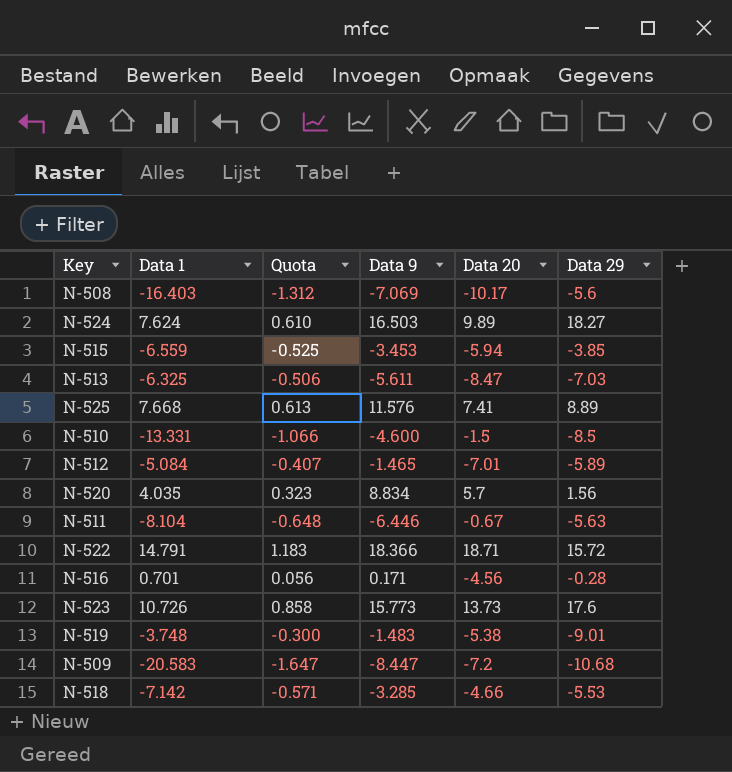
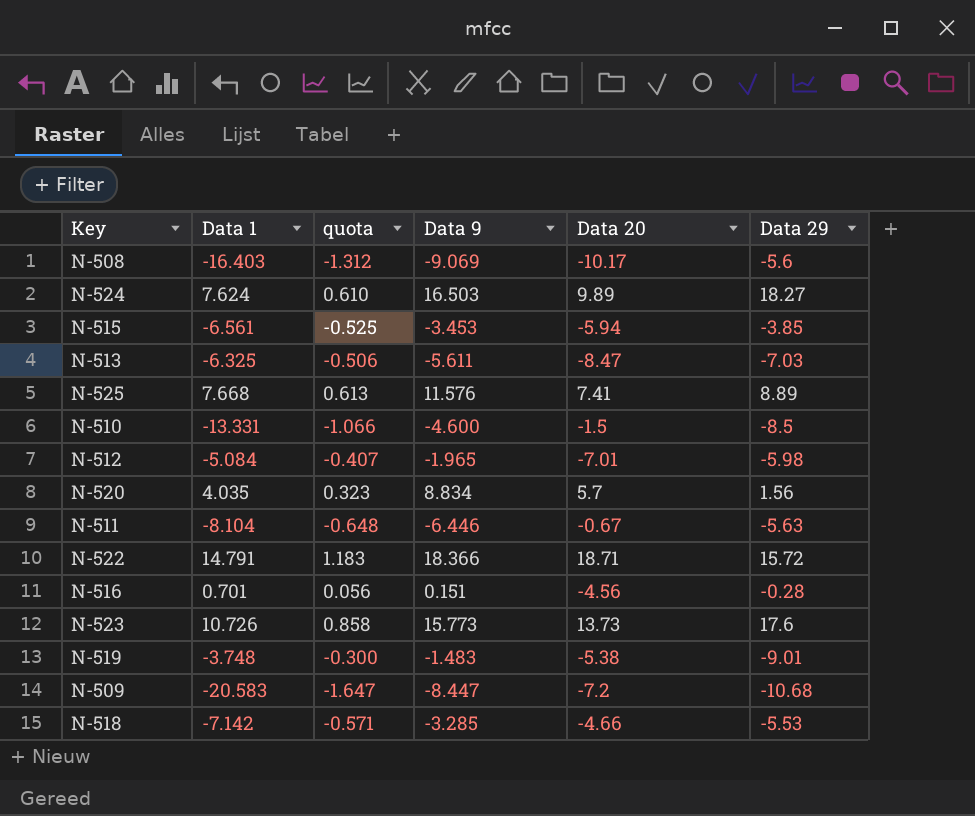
column name: Quota -> quota
N-508 | Data 9: -7.069 -> -9.069
N-515 | Data 1: -6.559 -> -6.561
N-512 | Data 9: -1.465 -> -1.965
N-512 | Data 29: -5.89 -> -5.98
N-516 | Data 9: 0.171 -> 0.151

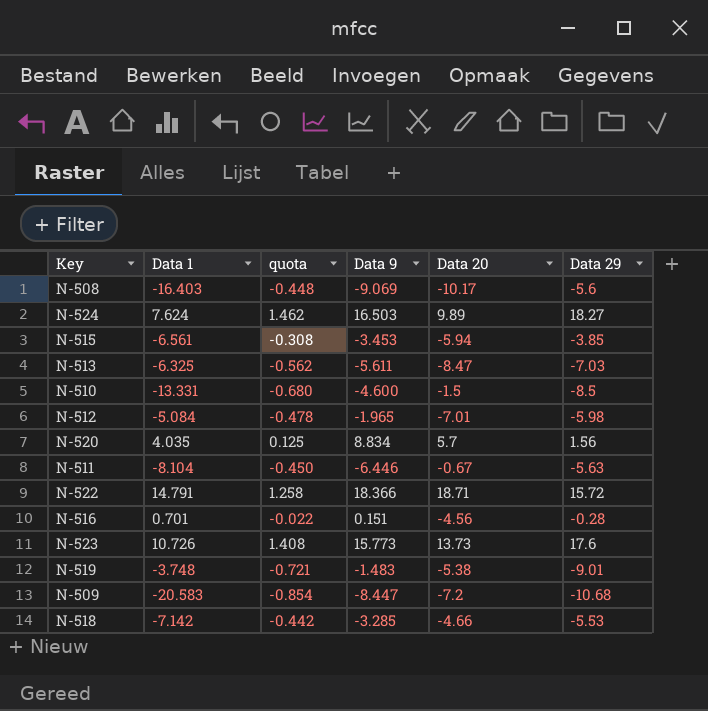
column quota | formula: [Data 1] * 0.08 -> [Data 29] * 0.08
row N-525: 7.668 | 0.613 | 11.576 | 7.41 | 8.89 -> none

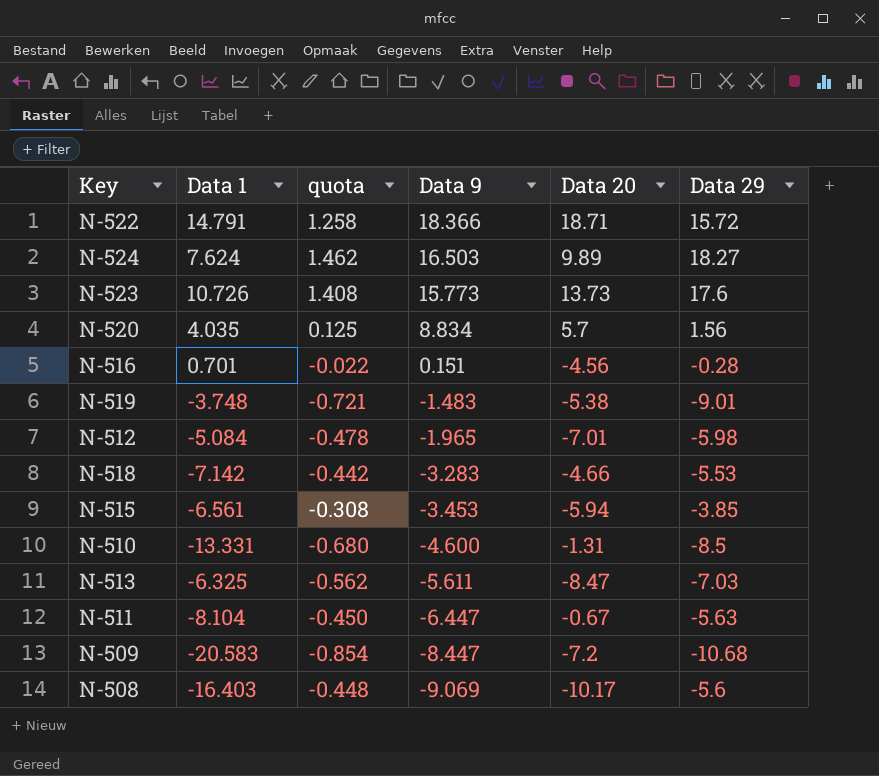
row order: none -> Data 9 descending
N-518 | Data 9: -3.285 -> -3.283
N-510 | Data 20: -1.5 -> -1.31
N-511 | Data 9: -6.446 -> -6.447

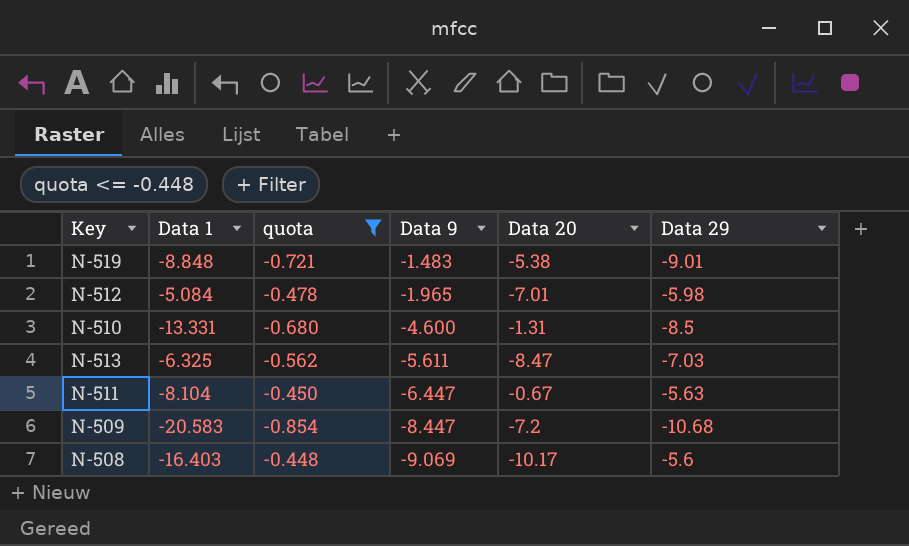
filter: none -> quota <= -0.448
N-519 | Data 1: -3.748 -> -8.848

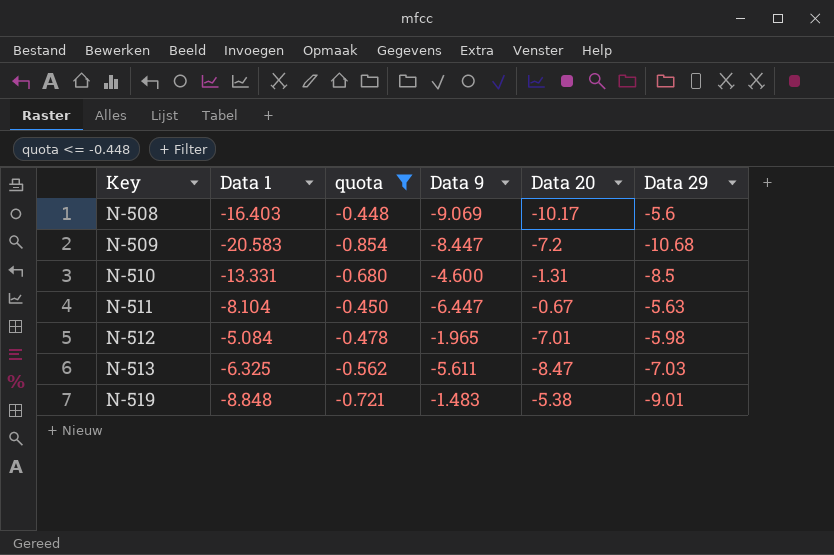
row order: Data 9 descending -> Key ascending

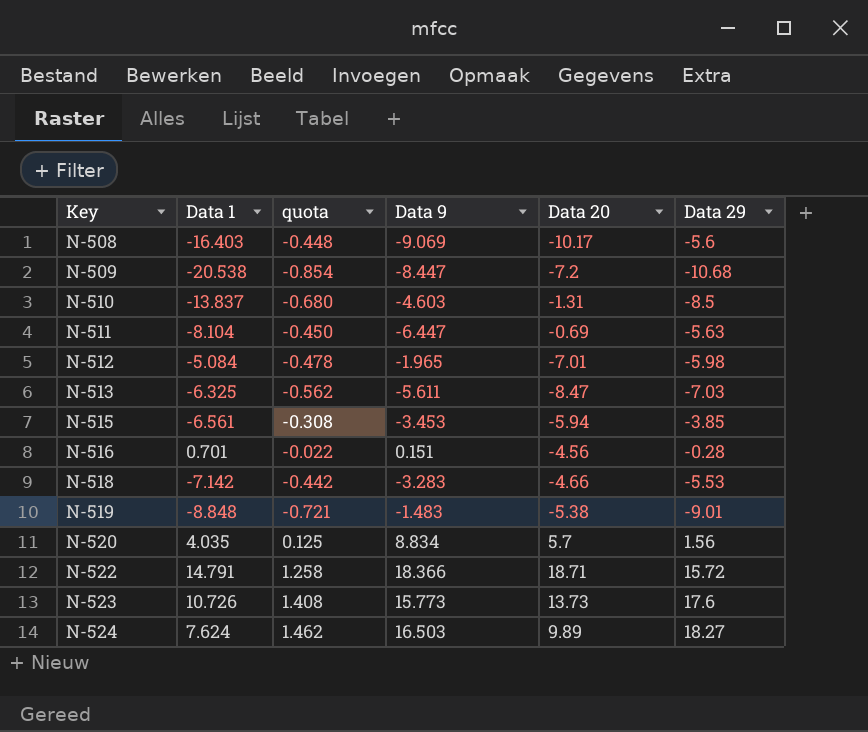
filter: quota <= -0.448 -> none
N-509 | Data 1: -20.583 -> -20.538
N-510 | Data 1: -13.331 -> -13.837
N-510 | Data 9: -4.600 -> -4.603
N-511 | Data 20: -0.67 -> -0.69

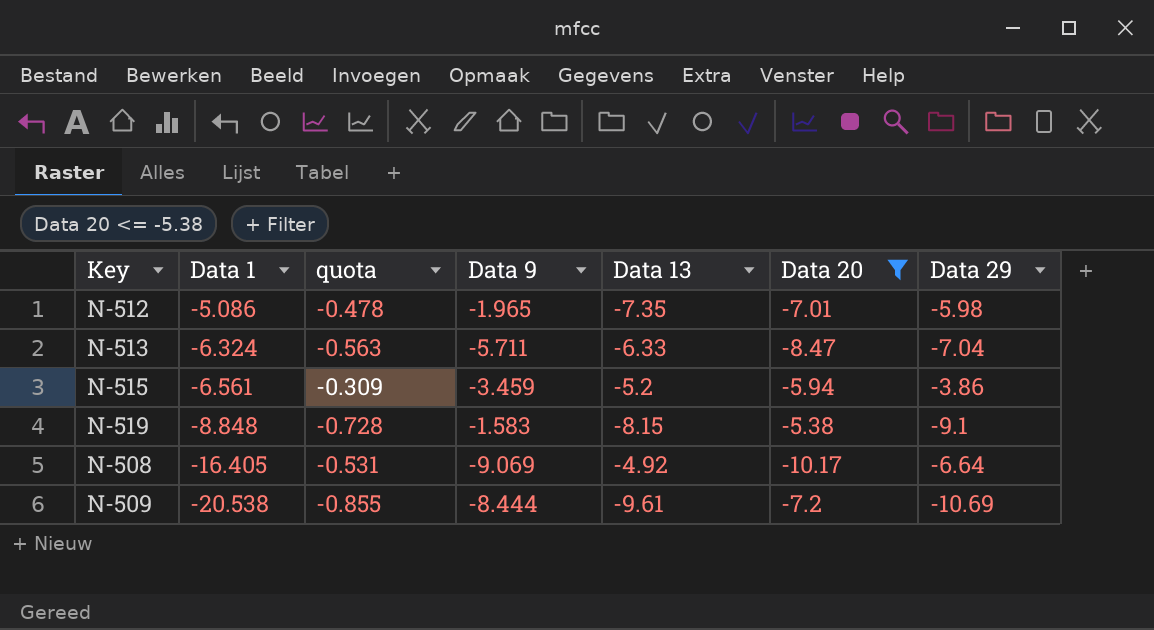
filter: none -> Data 20 <= -5.38
row order: Key ascending -> Data 1 descending
column Data 13 | position: none -> 5
N-512 | Data 1: -5.084 -> -5.086
N-513 | Data 1: -6.325 -> -6.324
N-513 | quota: -0.562 -> -0.563
N-513 | Data 9: -5.611 -> -5.711
N-513 | Data 29: -7.03 -> -7.04
N-515 | quota: -0.308 -> -0.309
N-515 | Data 9: -3.453 -> -3.459
N-515 | Data 29: -3.85 -> -3.86
N-519 | quota: -0.721 -> -0.728
N-519 | Data 9: -1.483 -> -1.583
N-519 | Data 29: -9.01 -> -9.1
N-508 | Data 1: -16.403 -> -16.405
N-508 | quota: -0.448 -> -0.531
N-508 | Data 29: -5.6 -> -6.64
N-509 | quota: -0.854 -> -0.855
N-509 | Data 9: -8.447 -> -8.444
N-509 | Data 29: -10.68 -> -10.69

